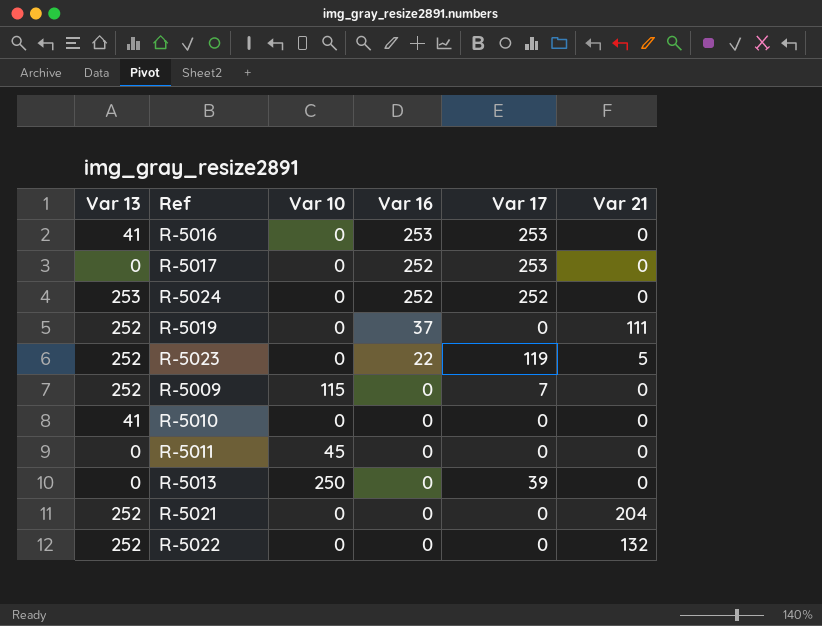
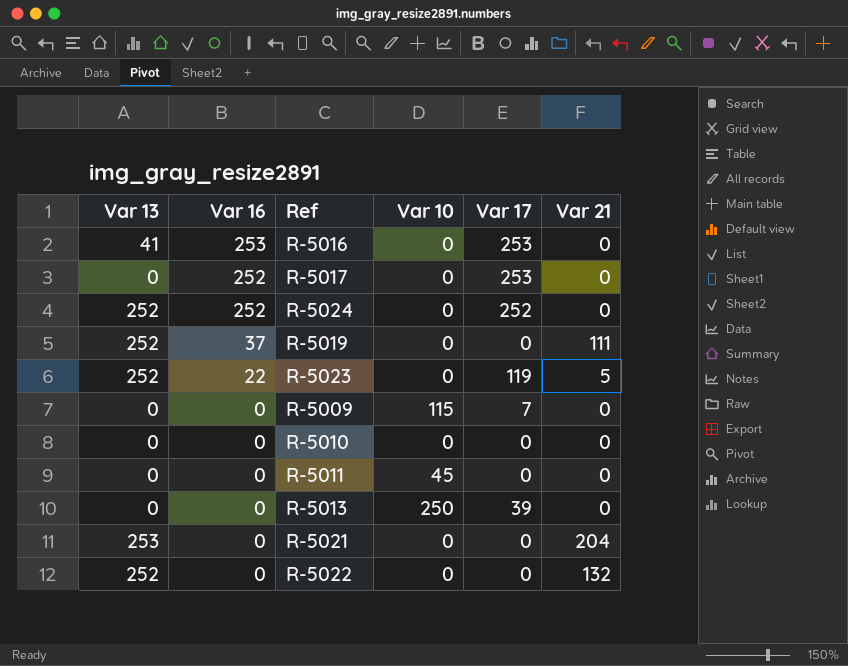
column Var 16 | position: 4 -> 2
R-5024 | Var 13: 253 -> 252
R-5009 | Var 13: 252 -> 0
R-5010 | Var 13: 41 -> 0
R-5021 | Var 13: 252 -> 253

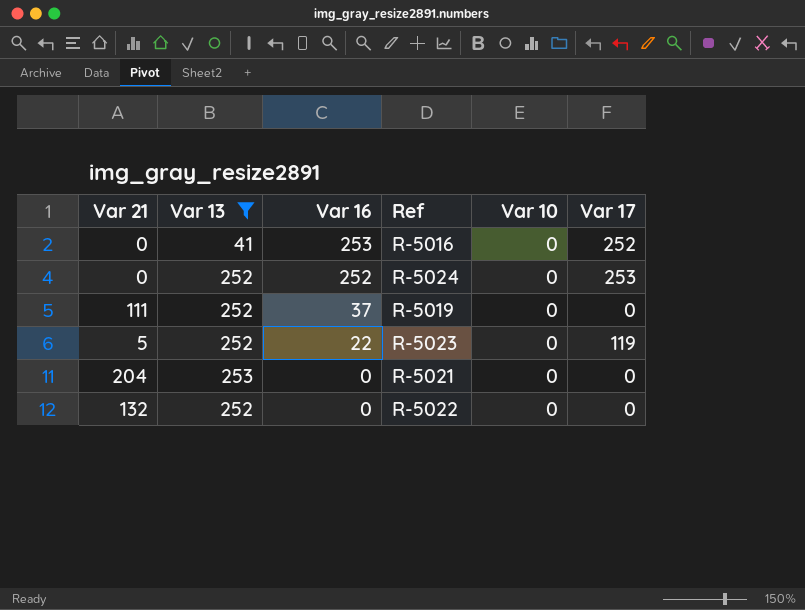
filter: none -> Var 13 != 0
column Var 21 | position: 6 -> 1
R-5016 | Var 17: 253 -> 252
R-5024 | Var 17: 252 -> 253

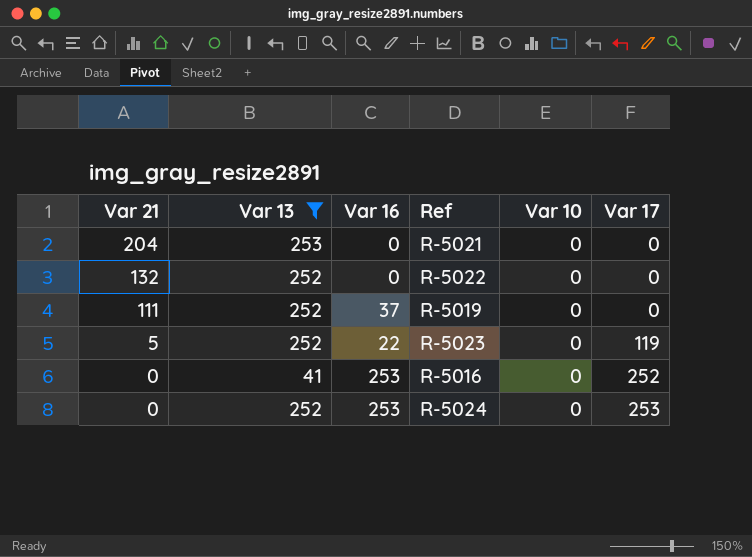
row order: Var 16 descending -> Var 21 descending
R-5024 | Var 16: 252 -> 253

